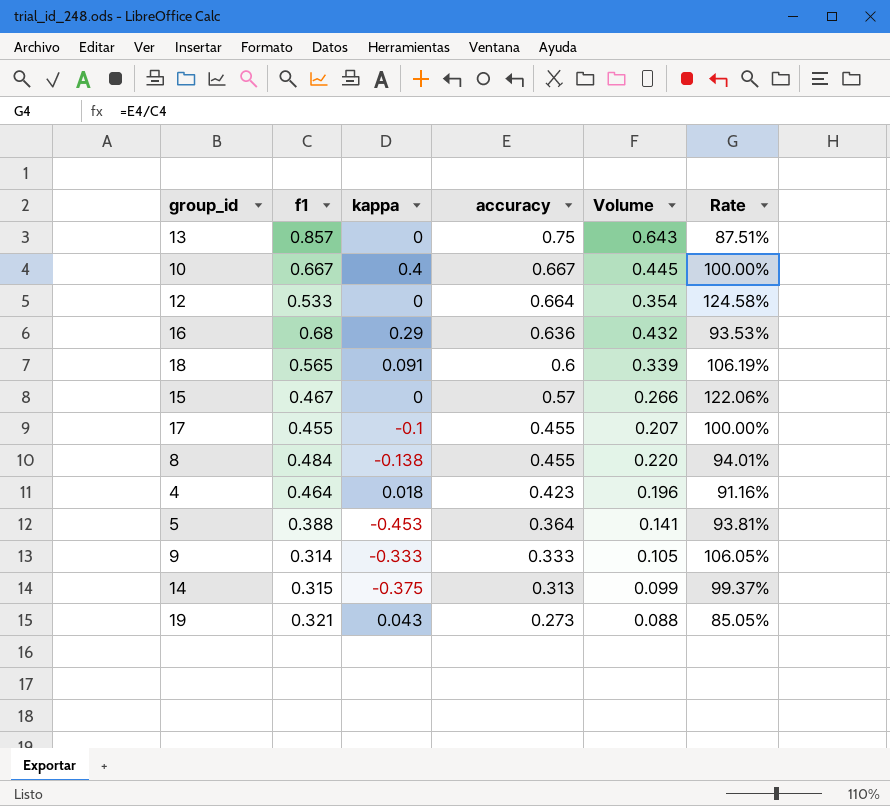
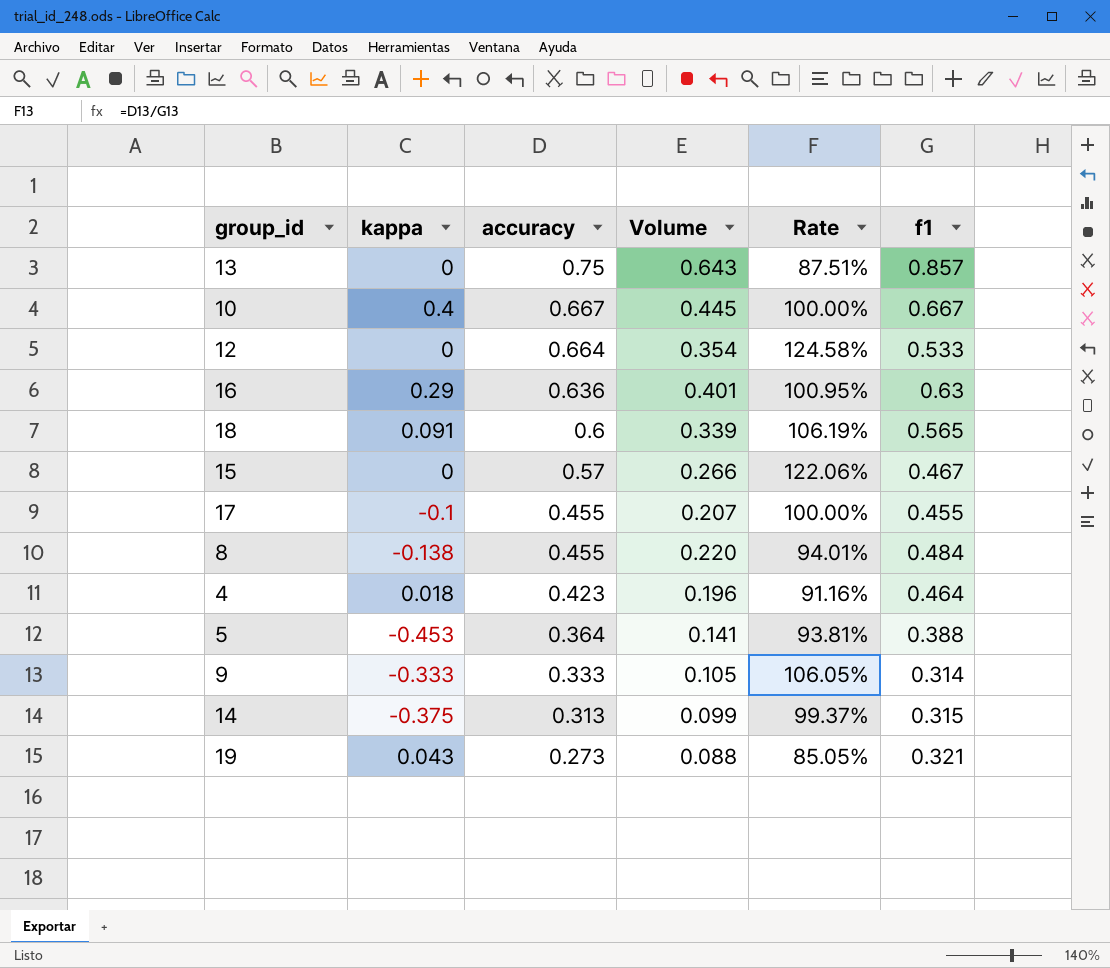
column f1 | position: 2 -> 6
16 | Volume: 0.432 -> 0.401
16 | Rate: 93.53% -> 100.95%
16 | f1: 0.68 -> 0.63

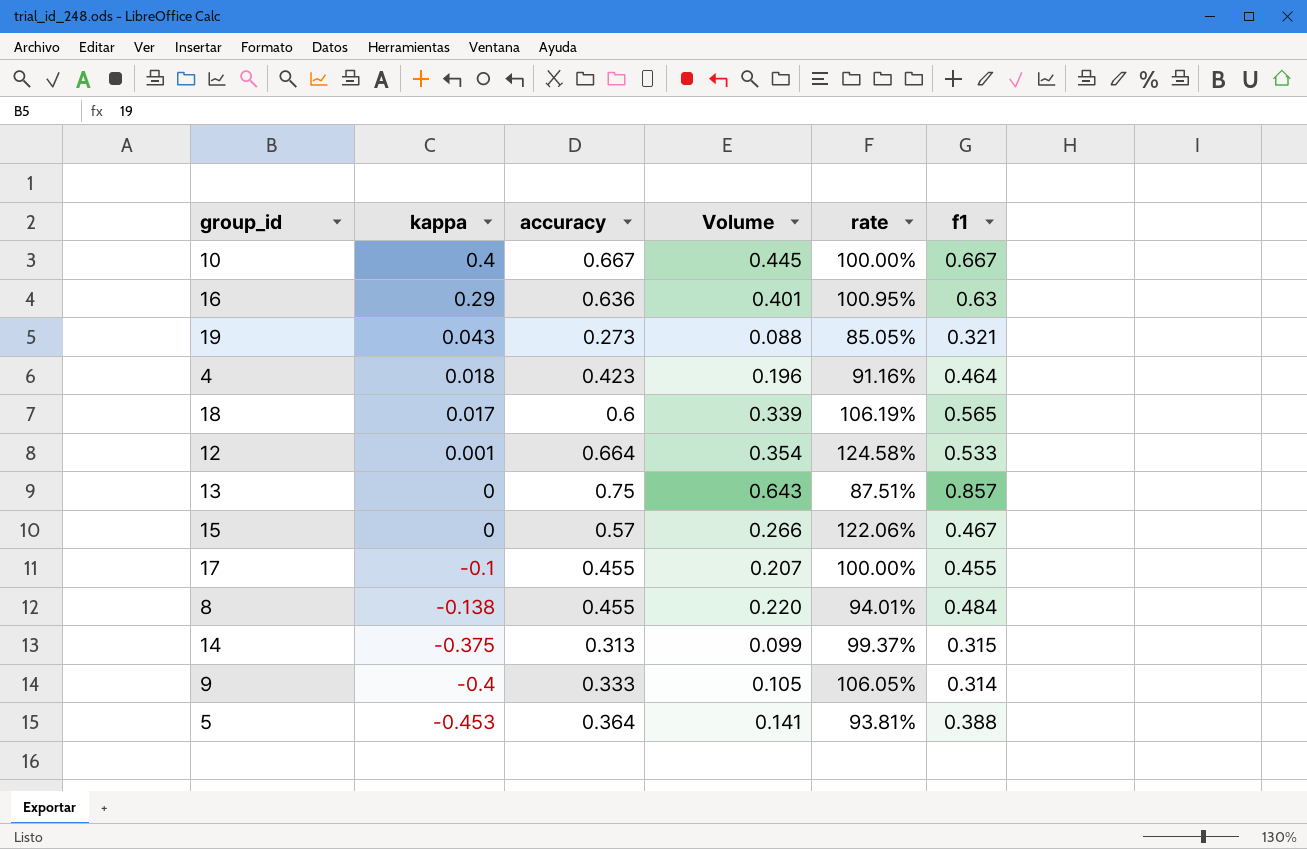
row order: accuracy descending -> kappa descending
column name: Rate -> rate
18 | kappa: 0.091 -> 0.017
12 | kappa: 0 -> 0.001
9 | kappa: -0.333 -> -0.4

